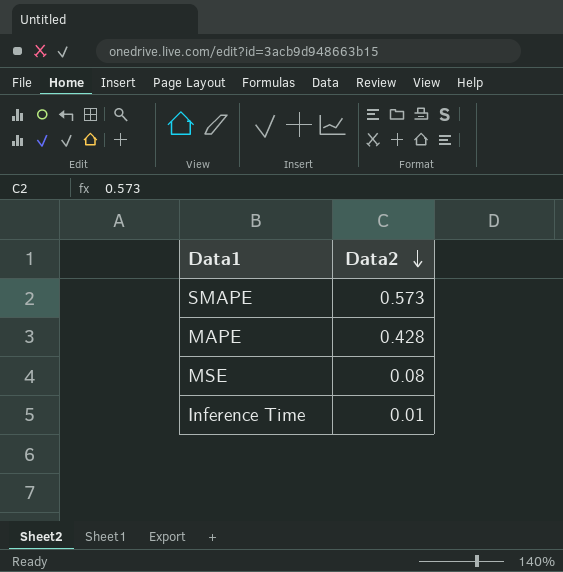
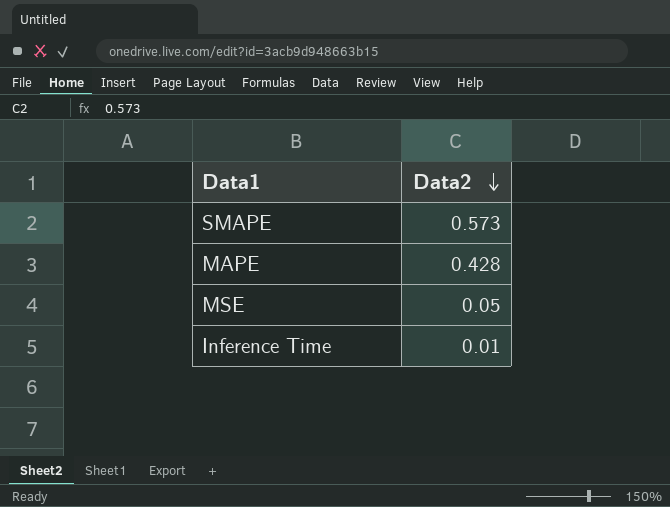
MSE | Data2: 0.08 -> 0.05

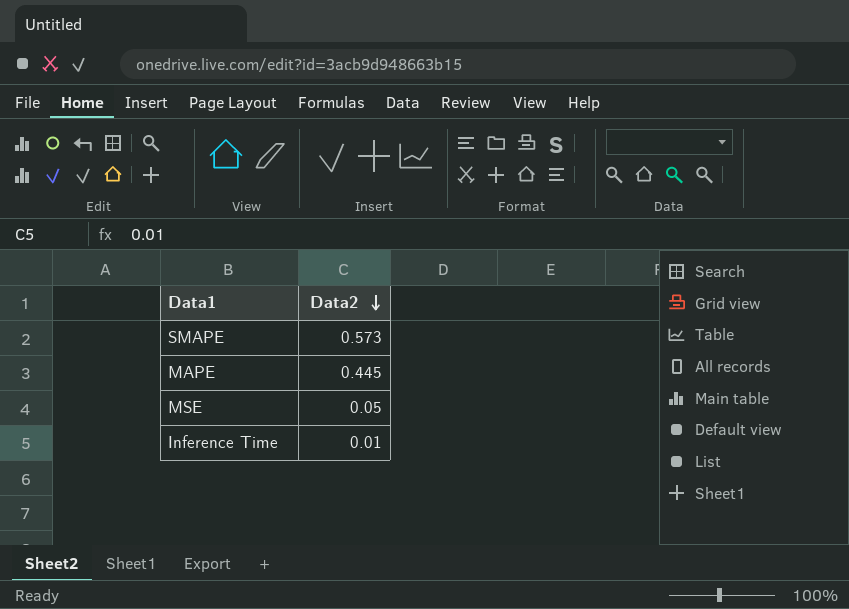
MAPE | Data2: 0.428 -> 0.445

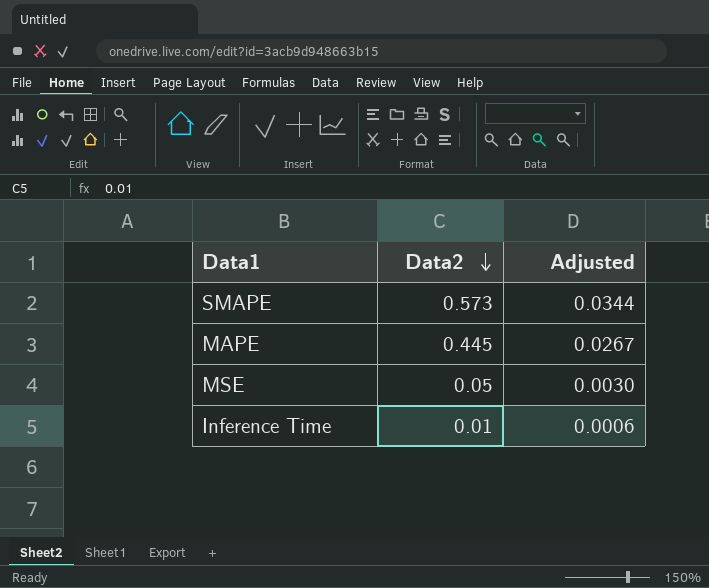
column Adjusted | formula: none -> [Data2] * 0.06

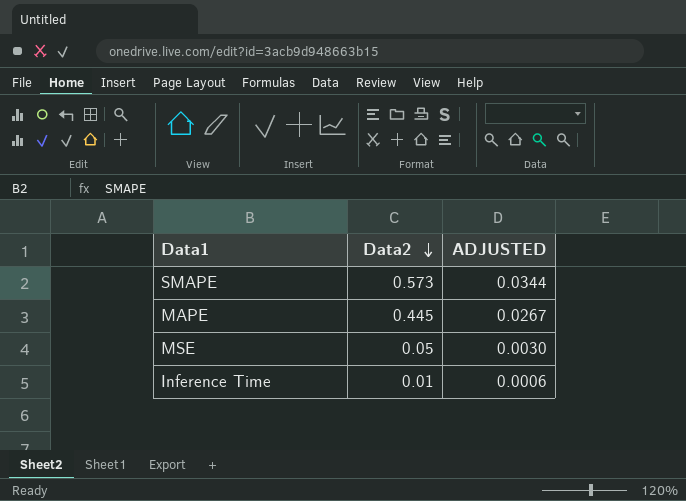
column name: Adjusted -> ADJUSTED

